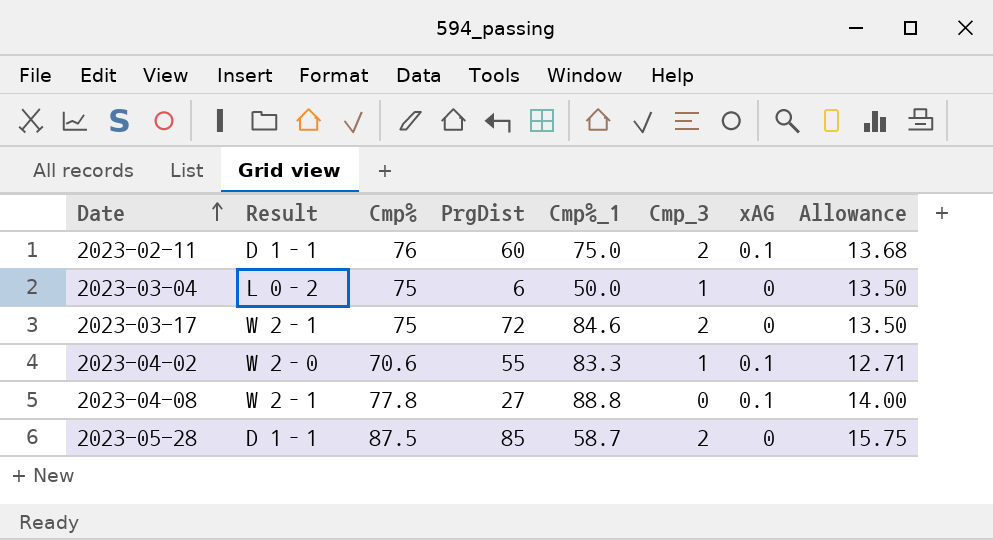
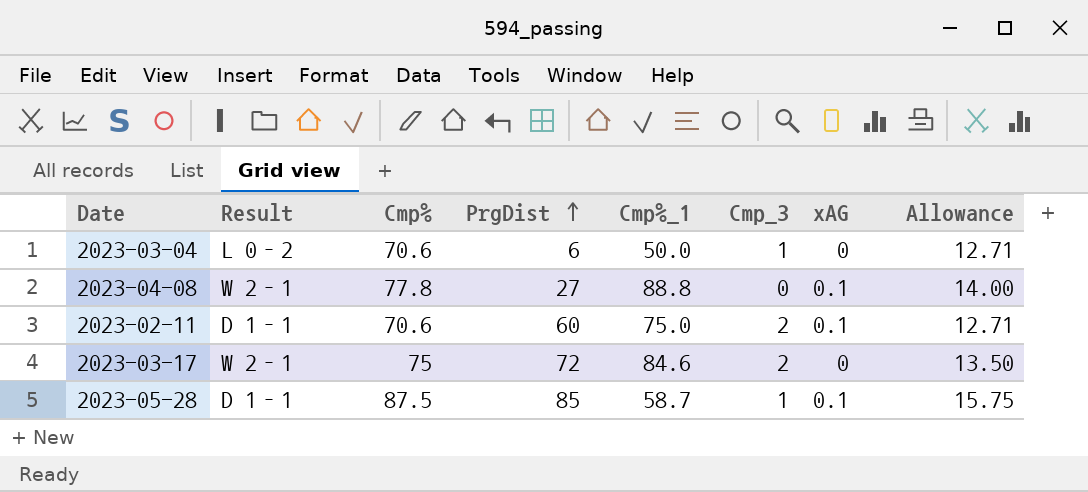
row order: Date ascending -> PrgDist ascending
row 2023-04-02: W 2–0 | 70.6 | 55 | 83.3 | 1 | 0.1 | 12.71 -> none
2023-03-04 | Cmp%: 75 -> 70.6
2023-03-04 | Allowance: 13.50 -> 12.71
2023-02-11 | Cmp%: 76 -> 70.6
2023-02-11 | Allowance: 13.68 -> 12.71
2023-05-28 | Cmp_3: 2 -> 1
2023-05-28 | xAG: 0 -> 0.1

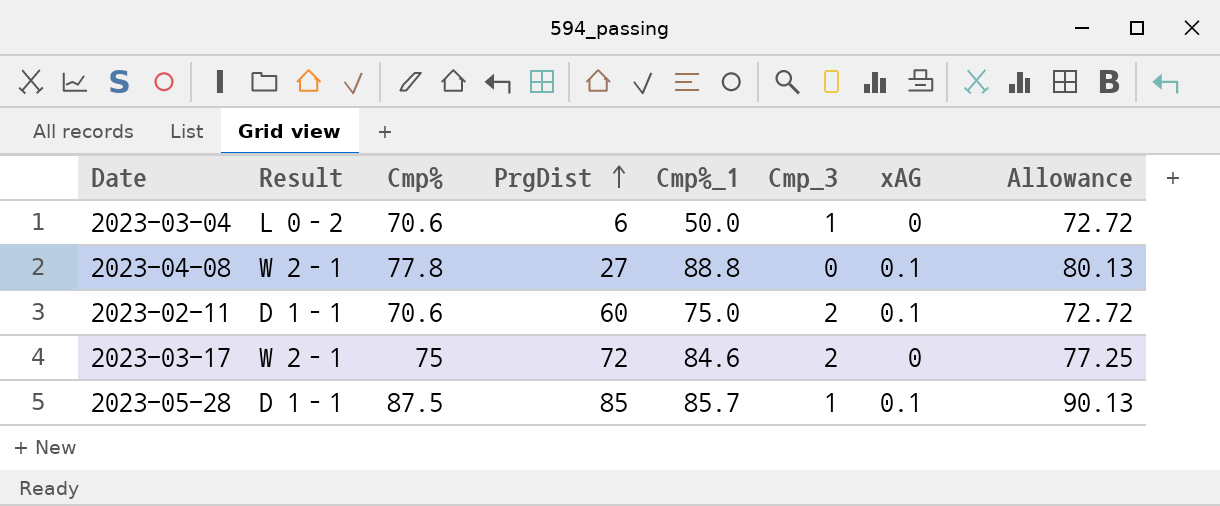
column Allowance | formula: [Cmp%] * 0.18 -> [Cmp%] * 1.03
2023-05-28 | Cmp%_1: 58.7 -> 85.7

